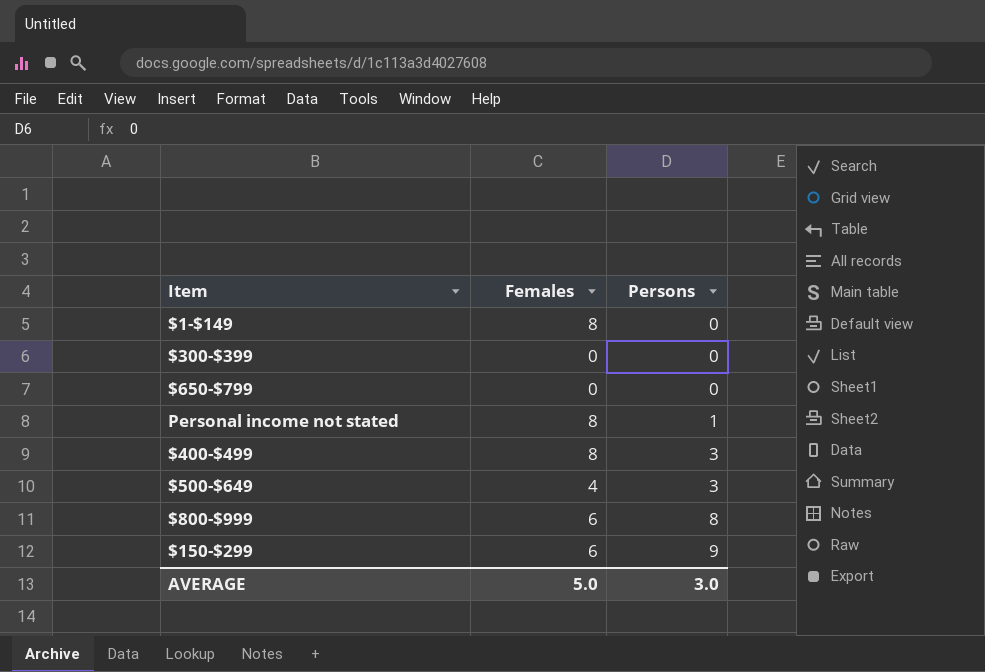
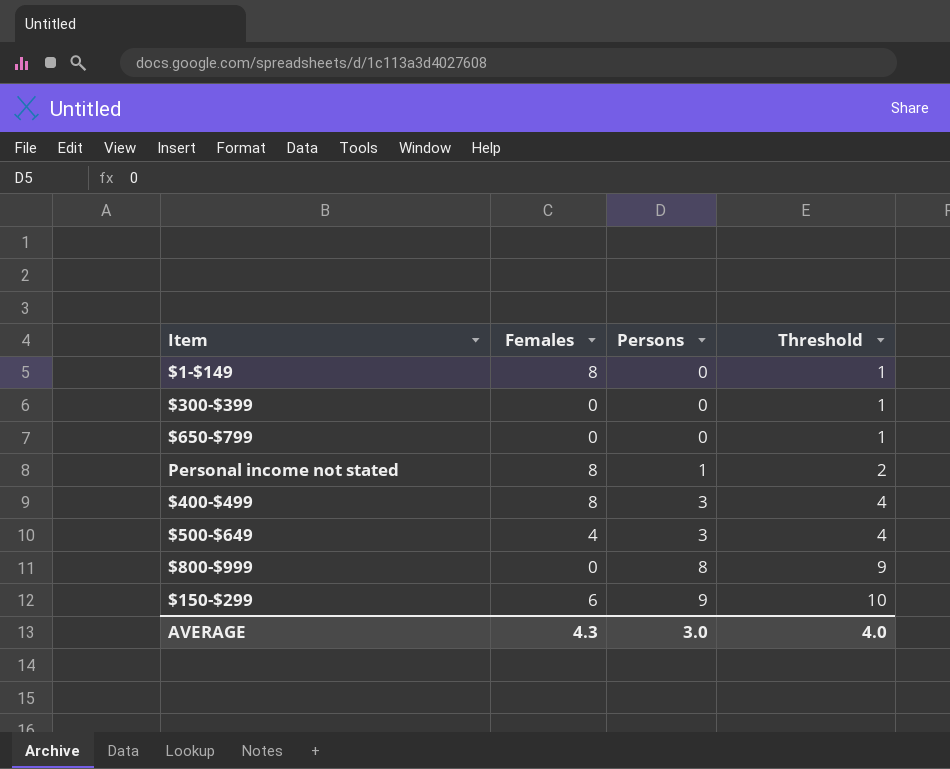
column Threshold | formula: none -> [Persons] + 1
$800-$999 | Females: 6 -> 0
AVERAGE | Females: 5.0 -> 4.3

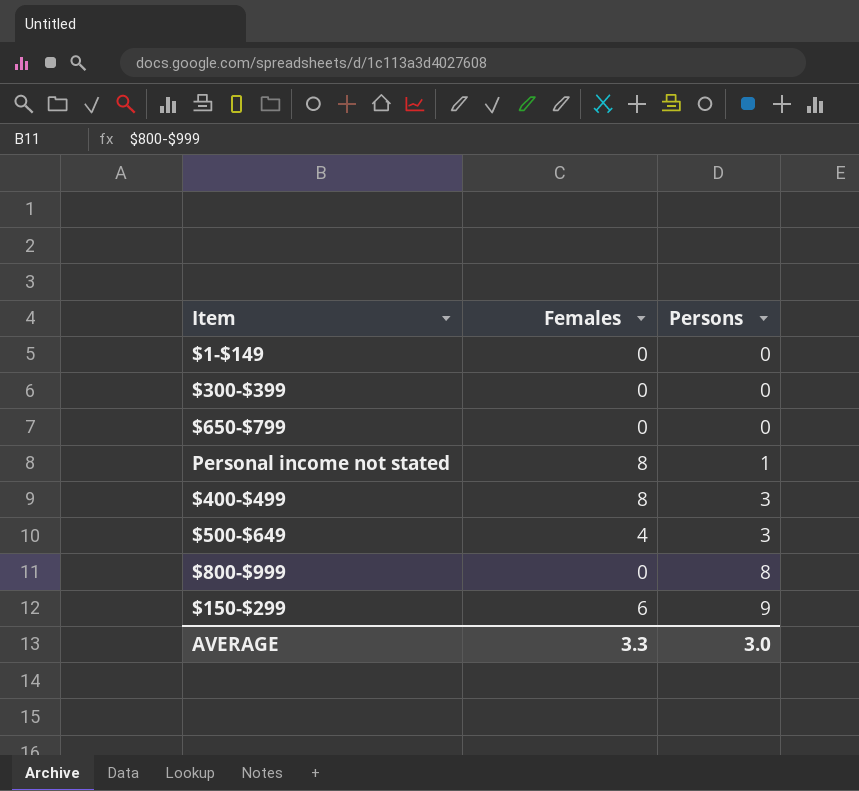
column Threshold | formula: [Persons] + 1 -> none
$1-$149 | Females: 8 -> 0
AVERAGE | Females: 4.3 -> 3.3

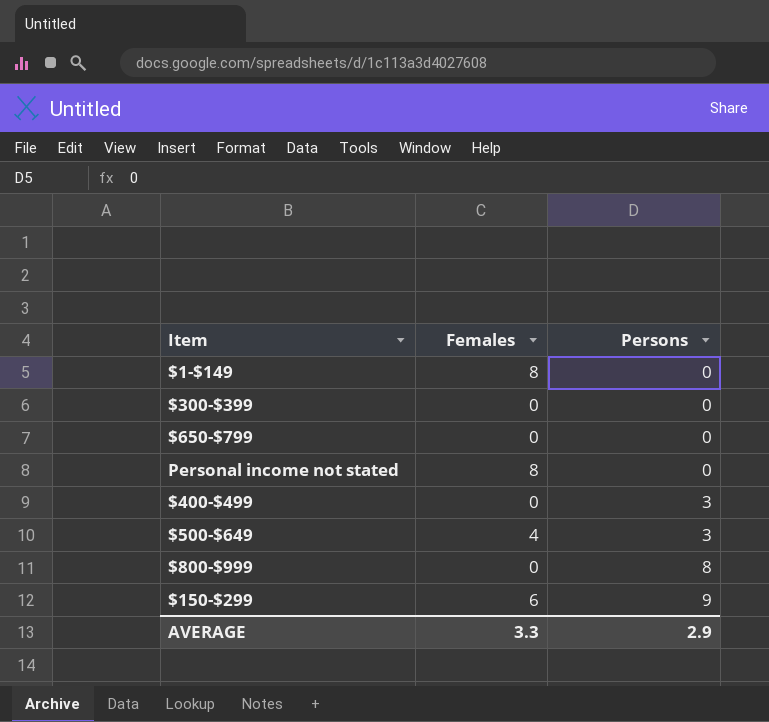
$1-$149 | Females: 0 -> 8
Personal income not stated | Persons: 1 -> 0
$400-$499 | Females: 8 -> 0
AVERAGE | Persons: 3.0 -> 2.9

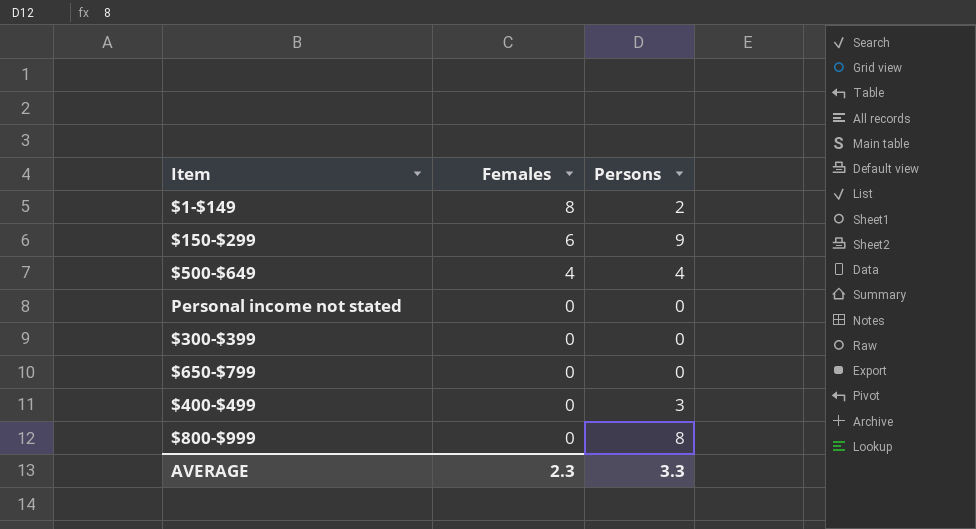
row order: Persons ascending -> Females descending
$1-$149 | Persons: 0 -> 2
$500-$649 | Persons: 3 -> 4
Personal income not stated | Females: 8 -> 0
AVERAGE | Females: 3.3 -> 2.3
AVERAGE | Persons: 2.9 -> 3.3

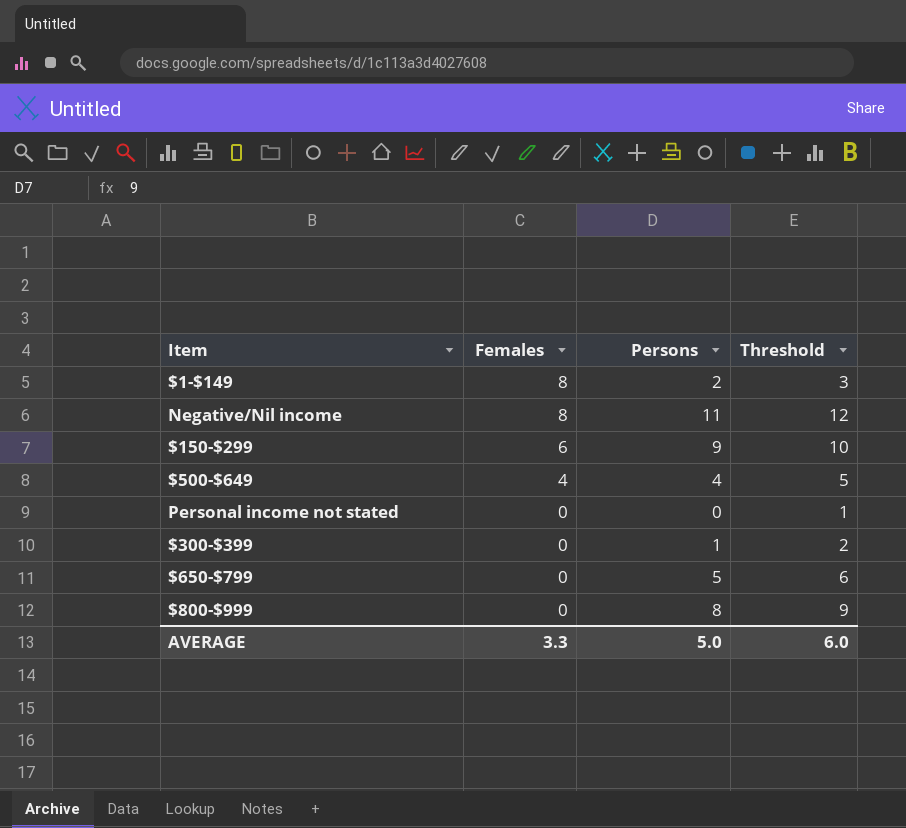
column Threshold | formula: none -> [Persons] + 1
row $400-$499: 0 | 3 -> none
row Negative/Nil income: none -> 8 | 11 | 12
$300-$399 | Persons: 0 -> 1
$650-$799 | Persons: 0 -> 5
AVERAGE | Females: 2.3 -> 3.3
AVERAGE | Persons: 3.3 -> 5.0

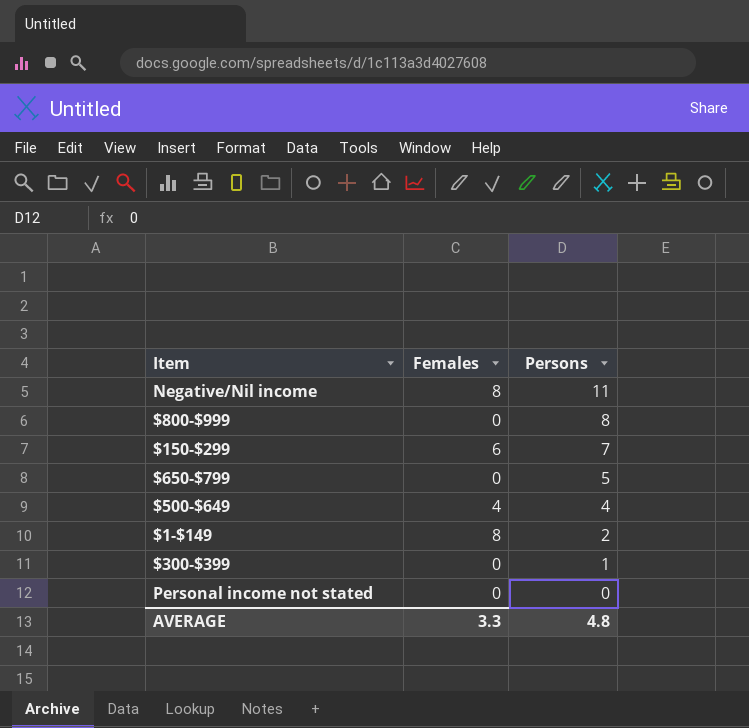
row order: Females descending -> Persons descending
column Threshold | formula: [Persons] + 1 -> none
$150-$299 | Persons: 9 -> 7
AVERAGE | Persons: 5.0 -> 4.8

